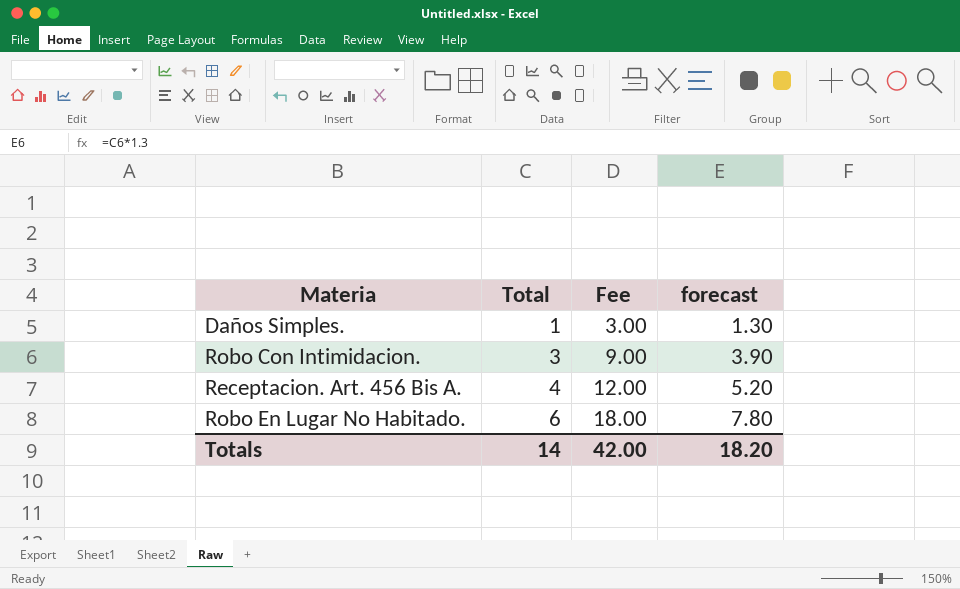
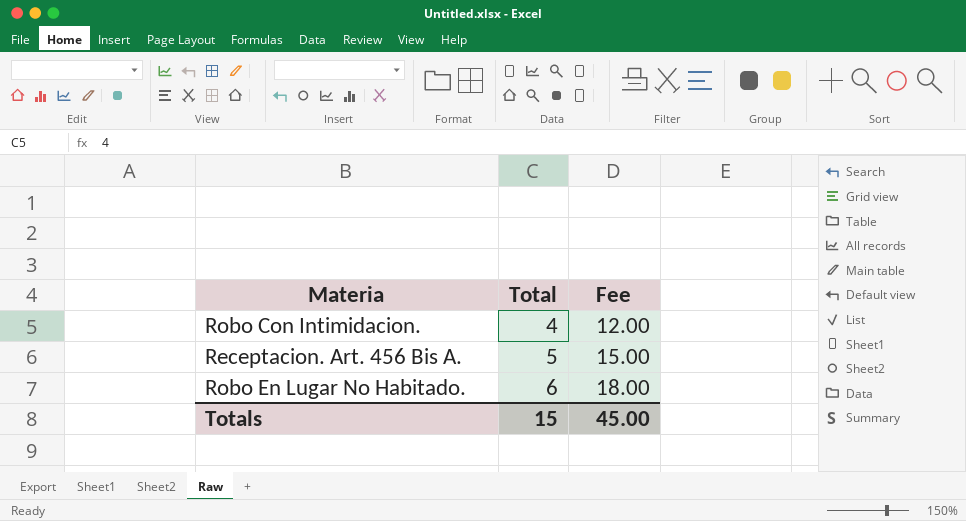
column forecast | formula: [Total] * 1.3 -> none
row Daños Simples.: 1 | 3.00 | 1.30 -> none
Robo Con Intimidacion. | Total: 3 -> 4
Robo Con Intimidacion. | Fee: 9.00 -> 12.00
Receptacion. Art. 456 Bis A. | Total: 4 -> 5
Receptacion. Art. 456 Bis A. | Fee: 12.00 -> 15.00
Totals | Total: 14 -> 15
Totals | Fee: 42.00 -> 45.00

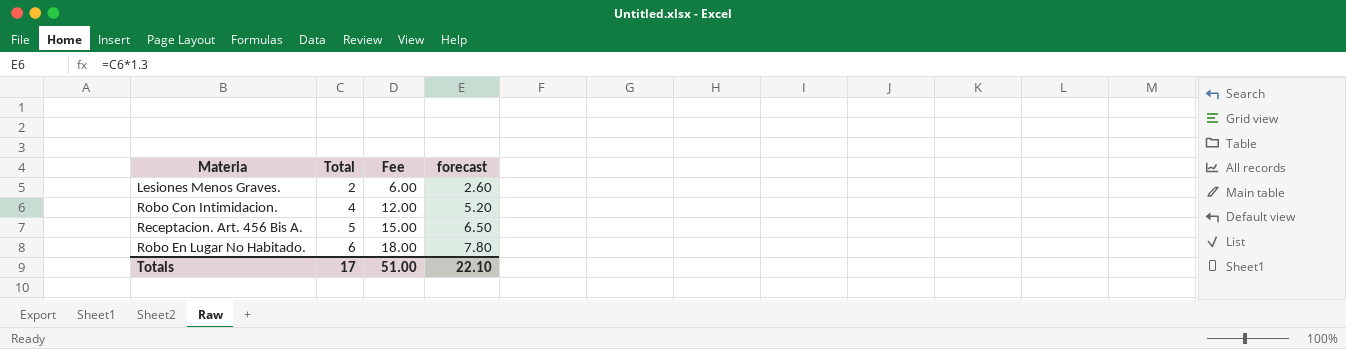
column forecast | formula: none -> [Total] * 1.3
row Lesiones Menos Graves.: none -> 2 | 6.00 | 2.60
Totals | Total: 15 -> 17
Totals | Fee: 45.00 -> 51.00

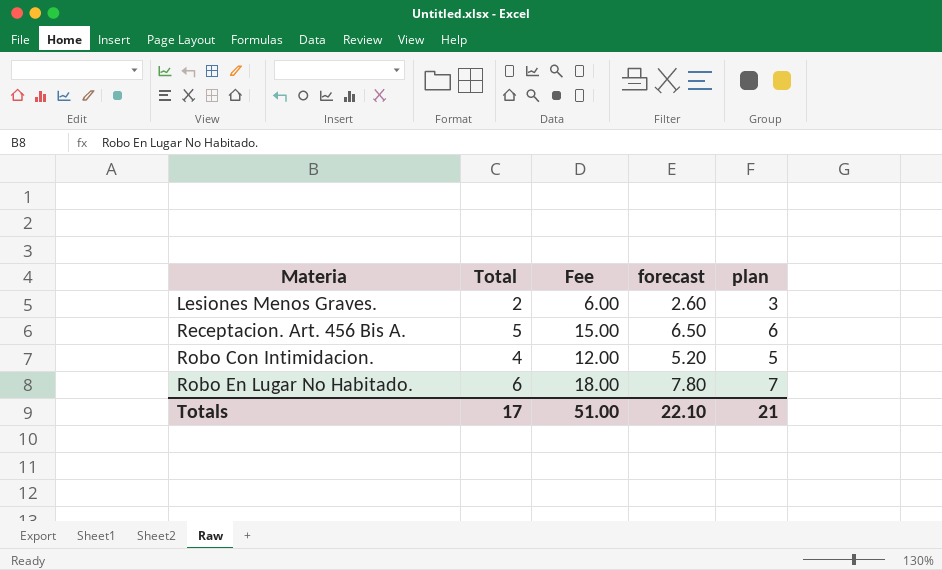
row order: Total ascending -> Materia ascending
column plan | formula: none -> [Total] + 1

